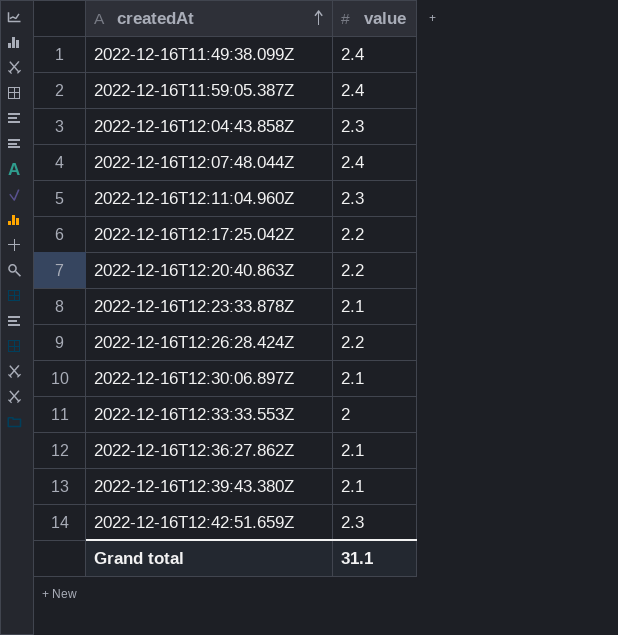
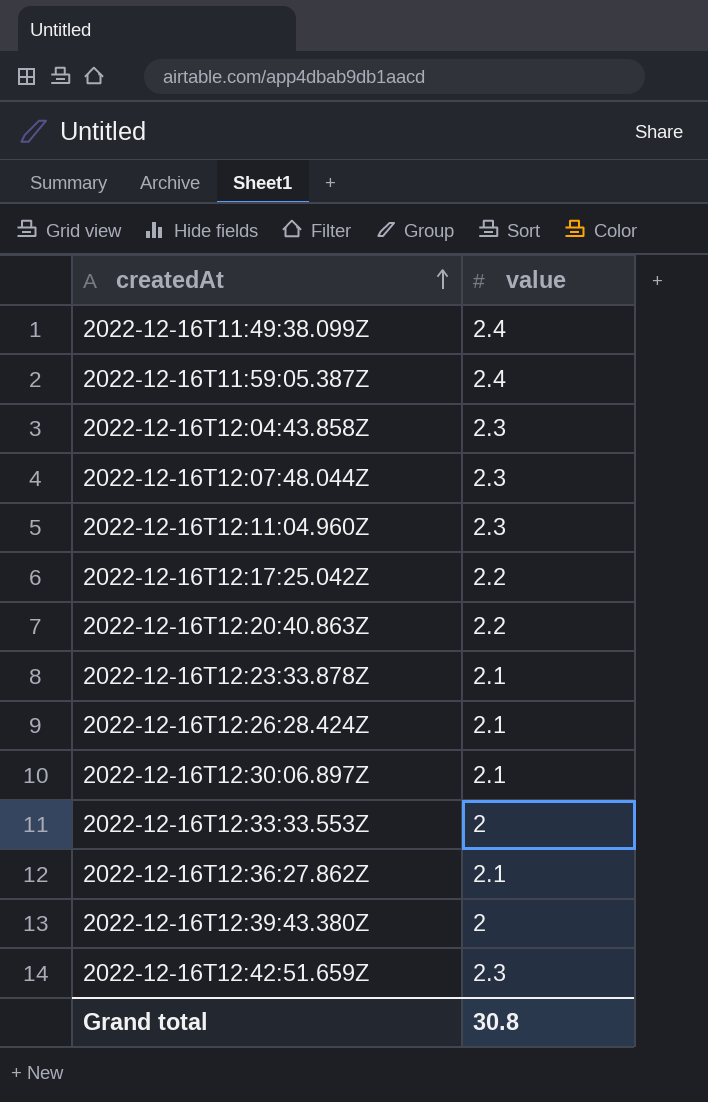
2022-12-16T12:07:48.044Z | value: 2.4 -> 2.3
2022-12-16T12:26:28.424Z | value: 2.2 -> 2.1
2022-12-16T12:39:43.380Z | value: 2.1 -> 2
Grand total | value: 31.1 -> 30.8

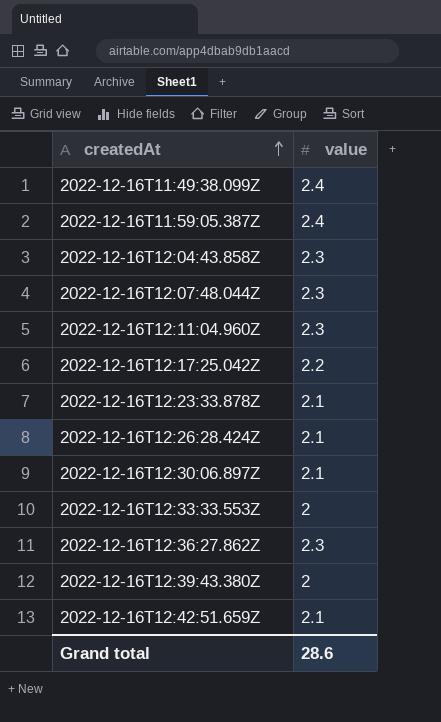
row 2022-12-16T12:20:40.863Z: 2.2 -> none
2022-12-16T12:36:27.862Z | value: 2.1 -> 2.3
2022-12-16T12:42:51.659Z | value: 2.3 -> 2.1
Grand total | value: 30.8 -> 28.6

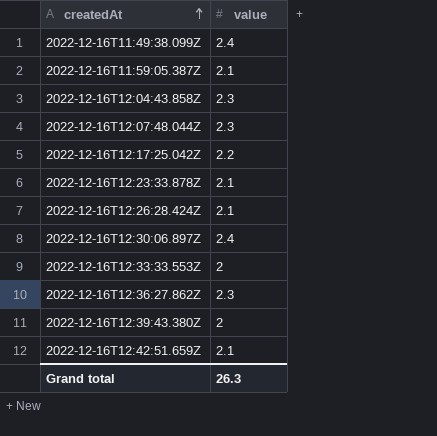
row 2022-12-16T12:11:04.960Z: 2.3 -> none
2022-12-16T11:59:05.387Z | value: 2.4 -> 2.1
2022-12-16T12:30:06.897Z | value: 2.1 -> 2.4
Grand total | value: 28.6 -> 26.3

